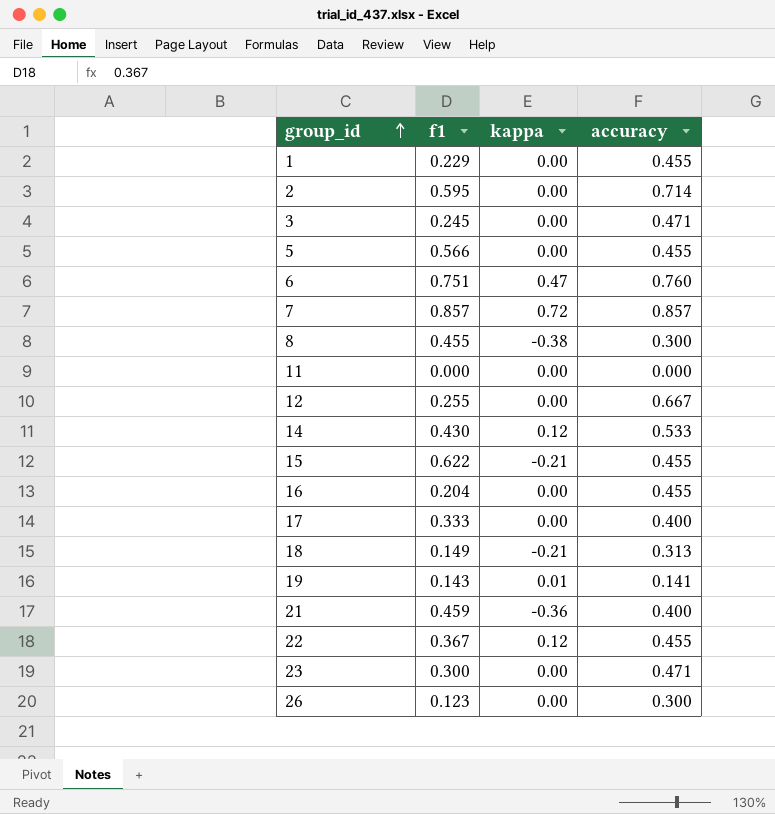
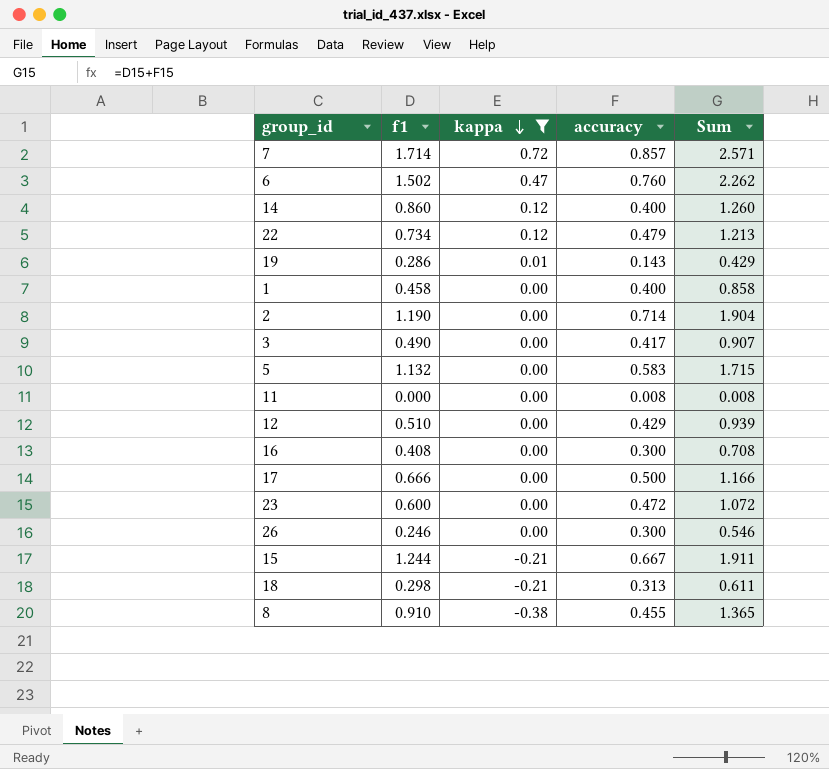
filter: none -> kappa != -0.36
row order: group_id ascending -> kappa descending
column Sum | formula: none -> [f1] + [accuracy]
7 | f1: 0.857 -> 1.714
6 | f1: 0.751 -> 1.502
14 | f1: 0.430 -> 0.860
14 | accuracy: 0.533 -> 0.400
22 | f1: 0.367 -> 0.734
22 | accuracy: 0.455 -> 0.479
19 | f1: 0.143 -> 0.286
19 | accuracy: 0.141 -> 0.143
1 | f1: 0.229 -> 0.458
1 | accuracy: 0.455 -> 0.400
2 | f1: 0.595 -> 1.190
3 | f1: 0.245 -> 0.490
3 | accuracy: 0.471 -> 0.417
5 | f1: 0.566 -> 1.132
5 | accuracy: 0.455 -> 0.583
11 | accuracy: 0.000 -> 0.008
12 | f1: 0.255 -> 0.510
12 | accuracy: 0.667 -> 0.429
16 | f1: 0.204 -> 0.408
16 | accuracy: 0.455 -> 0.300
17 | f1: 0.333 -> 0.666
17 | accuracy: 0.400 -> 0.500
23 | f1: 0.300 -> 0.600
23 | accuracy: 0.471 -> 0.472
26 | f1: 0.123 -> 0.246
15 | f1: 0.622 -> 1.244
15 | accuracy: 0.455 -> 0.667
18 | f1: 0.149 -> 0.298
8 | f1: 0.455 -> 0.910
8 | accuracy: 0.300 -> 0.455

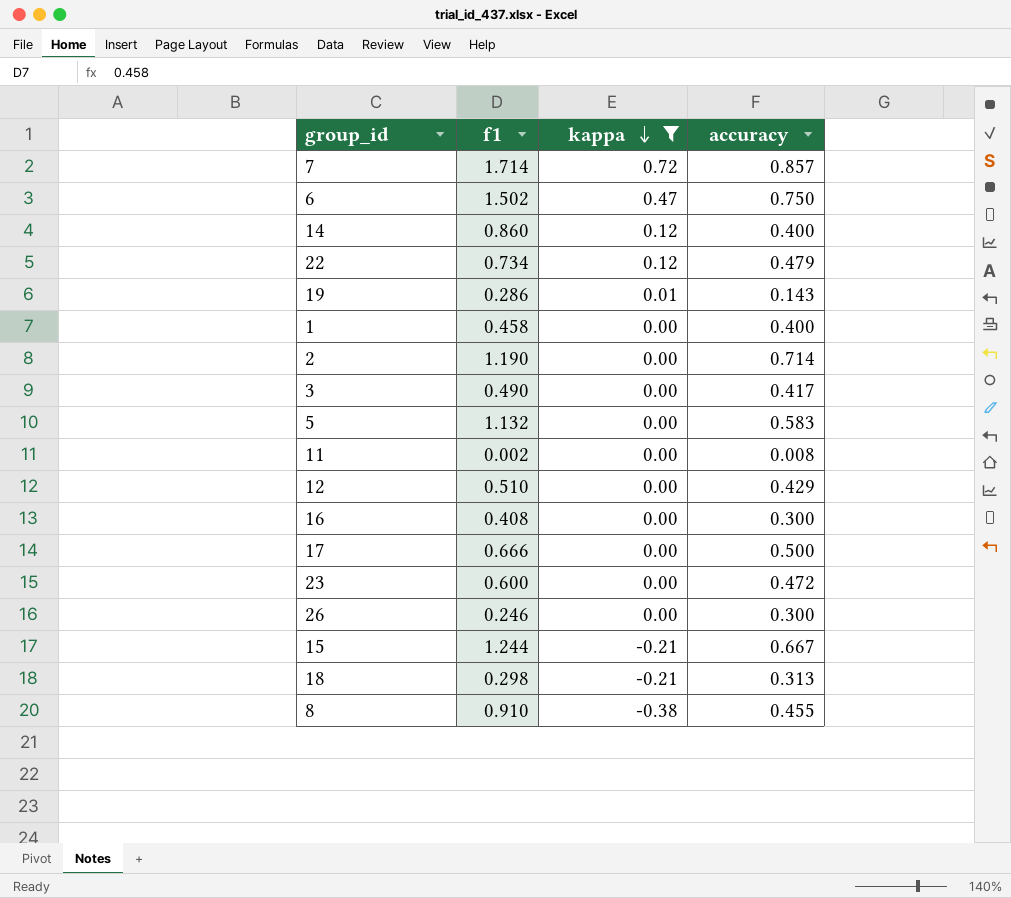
column Sum | formula: [f1] + [accuracy] -> none
6 | accuracy: 0.760 -> 0.750
11 | f1: 0.000 -> 0.002

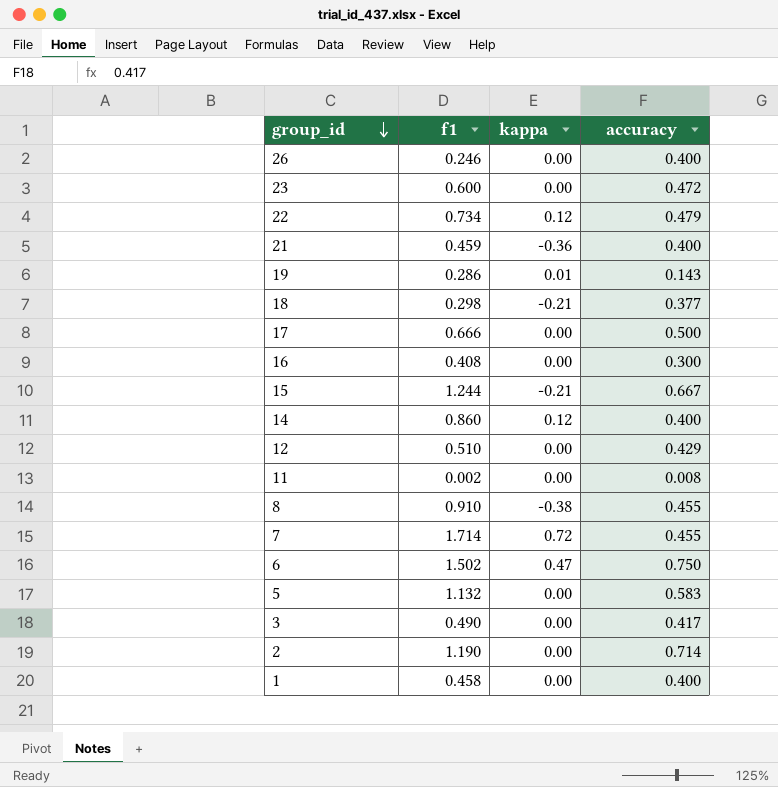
filter: kappa != -0.36 -> none
row order: kappa descending -> group_id descending
26 | accuracy: 0.300 -> 0.400
18 | accuracy: 0.313 -> 0.377
7 | accuracy: 0.857 -> 0.455

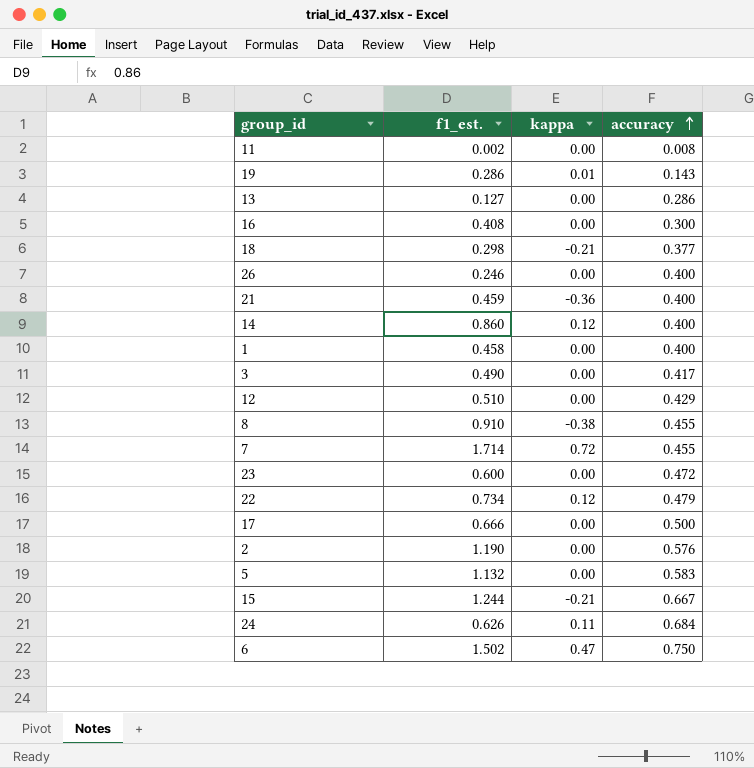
row order: group_id descending -> accuracy ascending
column name: f1 -> f1_est.
row 13: none -> 0.127 | 0.00 | 0.286
2 | accuracy: 0.714 -> 0.576
row 24: none -> 0.626 | 0.11 | 0.684

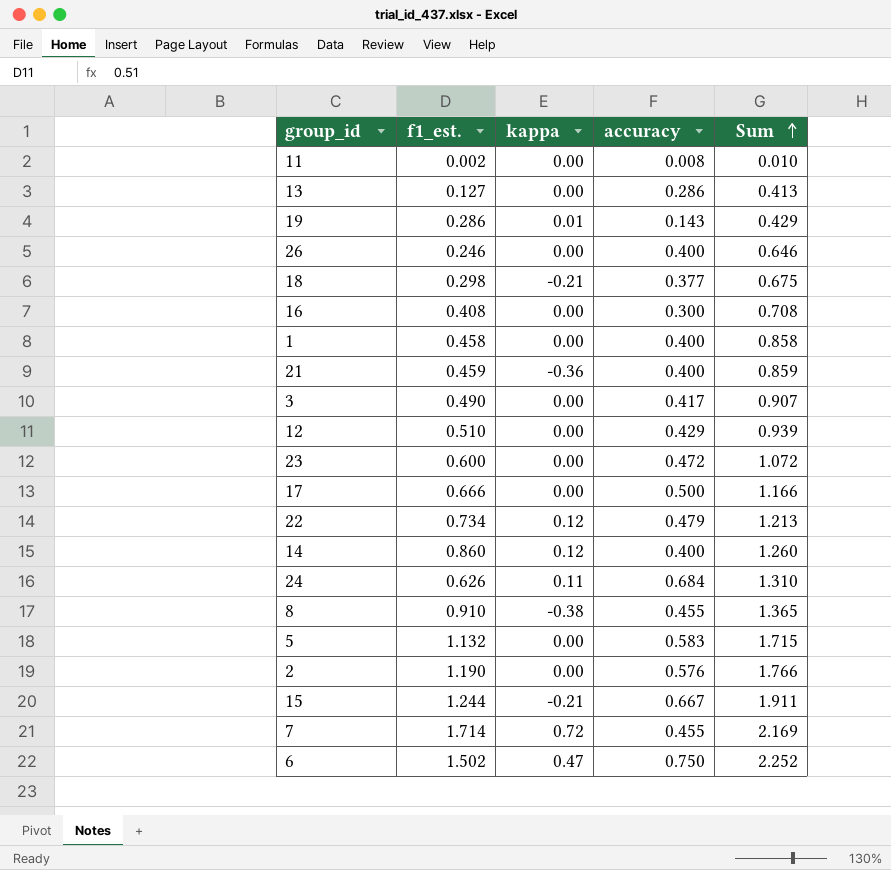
row order: accuracy ascending -> Sum ascending
column Sum | formula: none -> [f1_est.] + [accuracy]

